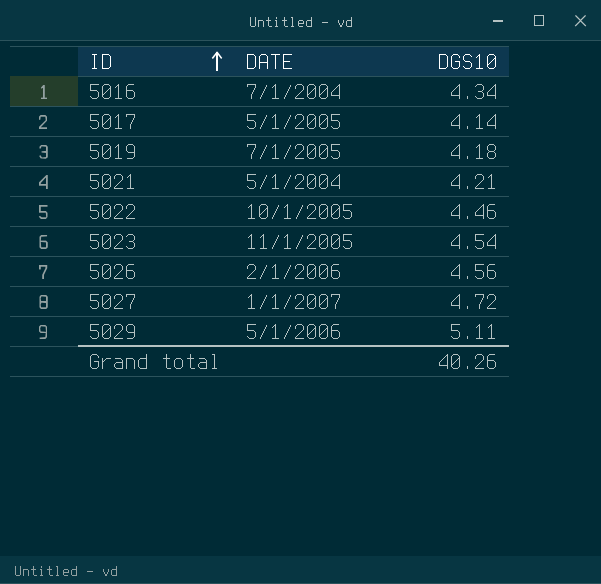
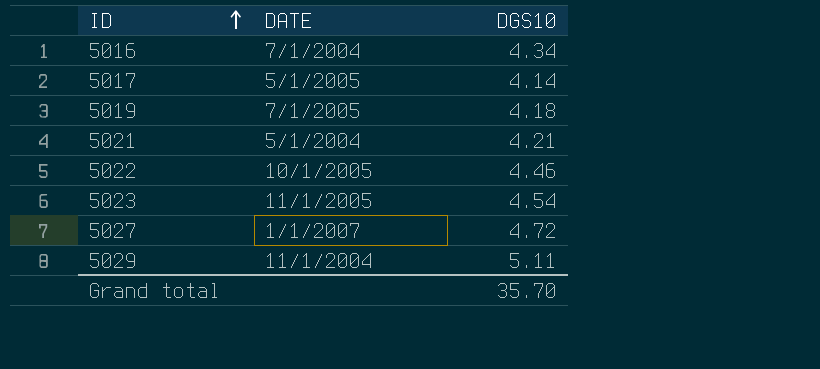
row 5026: 2/1/2006 | 4.56 -> none
5029 | DATE: 5/1/2006 -> 11/1/2004
Grand total | DGS10: 40.26 -> 35.70

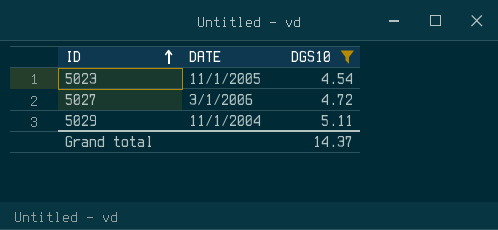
filter: none -> DGS10 >= 4.54
5027 | DATE: 1/1/2007 -> 3/1/2006
Grand total | DGS10: 35.70 -> 14.37

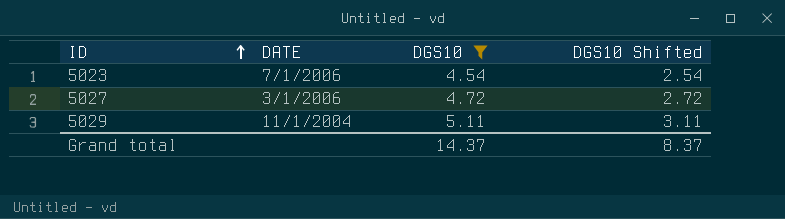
column DGS10 Shifted | formula: none -> [DGS10] - 2
5023 | DATE: 11/1/2005 -> 7/1/2006

